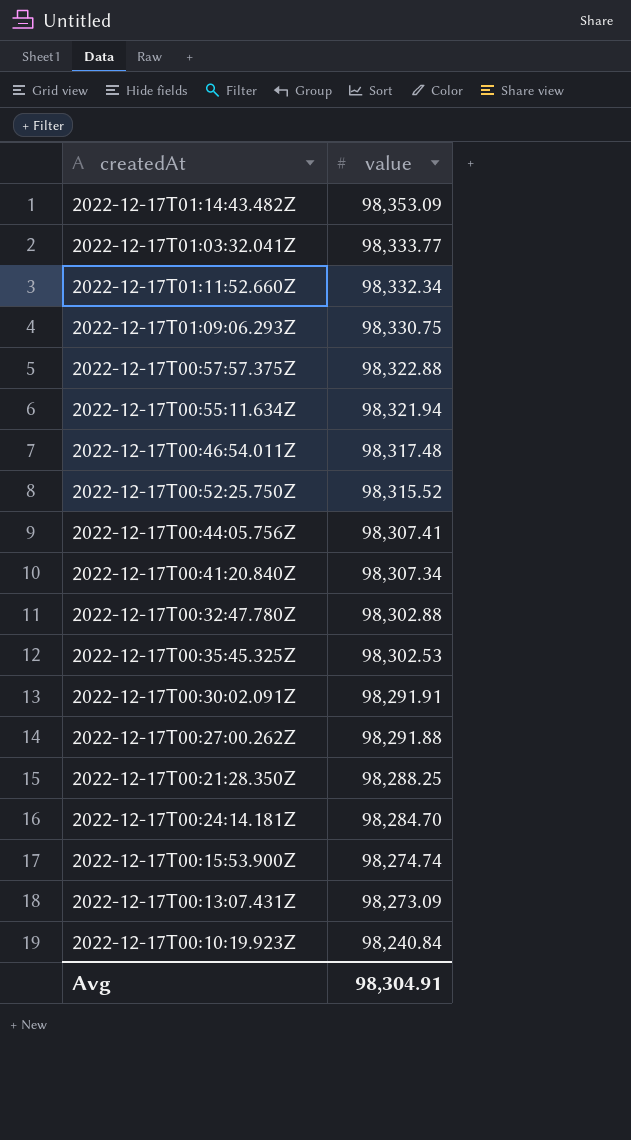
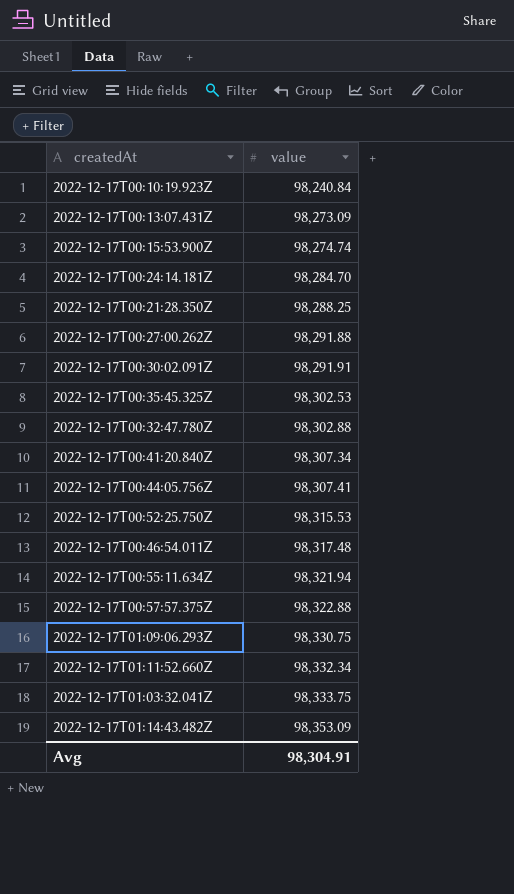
row order: value descending -> value ascending
2022-12-17T00:52:25.750Z | value: 98,315.52 -> 98,315.53
2022-12-17T01:03:32.041Z | value: 98,333.77 -> 98,333.75

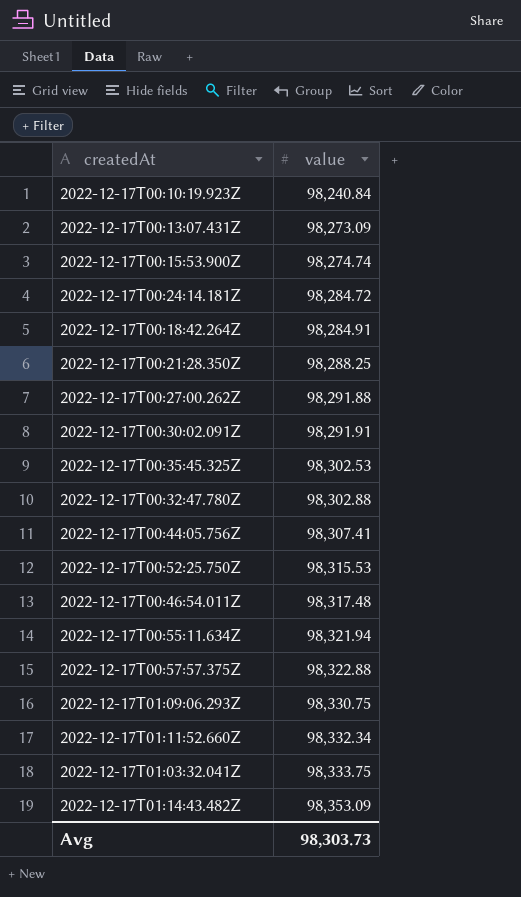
row 2022-12-17T00:41:20.840Z: 98,307.34 -> none
2022-12-17T00:24:14.181Z | value: 98,284.70 -> 98,284.72
row 2022-12-17T00:18:42.264Z: none -> 98,284.91
Avg | value: 98,304.91 -> 98,303.73

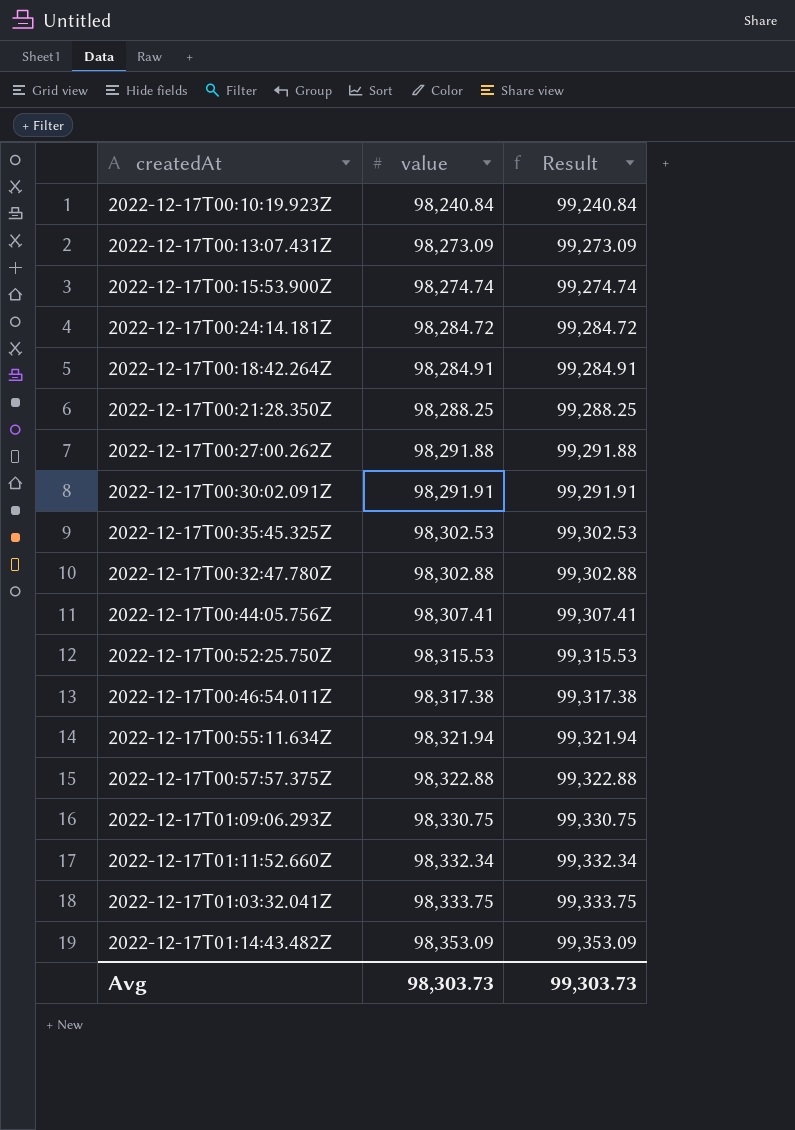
column Result | formula: none -> [value] + 1000
2022-12-17T00:46:54.011Z | value: 98,317.48 -> 98,317.38

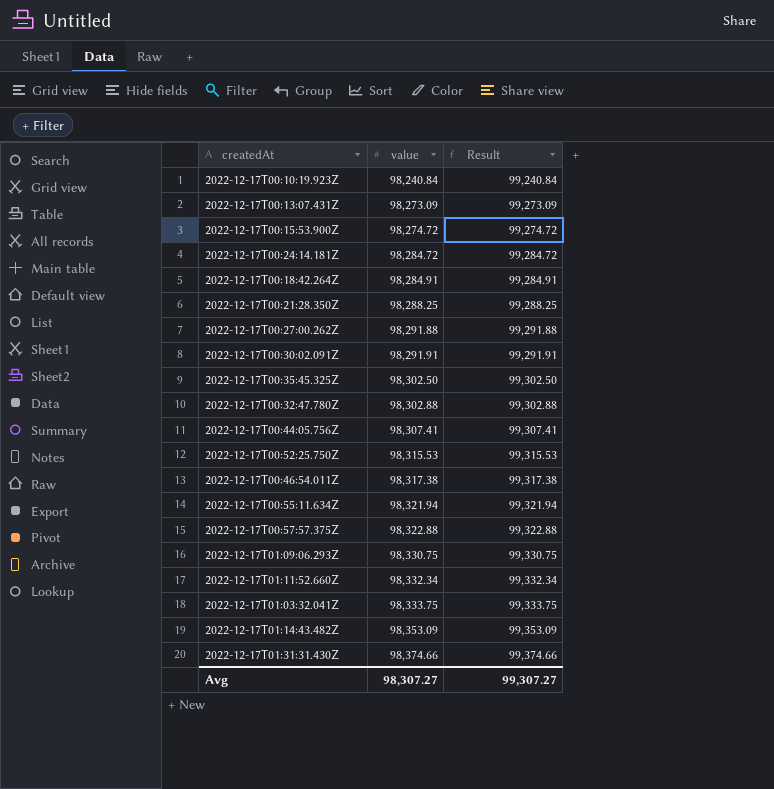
2022-12-17T00:15:53.900Z | value: 98,274.74 -> 98,274.72
2022-12-17T00:15:53.900Z | Result: 99,274.74 -> 99,274.72
2022-12-17T00:35:45.325Z | value: 98,302.53 -> 98,302.50
2022-12-17T00:35:45.325Z | Result: 99,302.53 -> 99,302.50
row 2022-12-17T01:31:31.430Z: none -> 98,374.66 | 99,374.66
Avg | value: 98,303.73 -> 98,307.27
Avg | Result: 99,303.73 -> 99,307.27

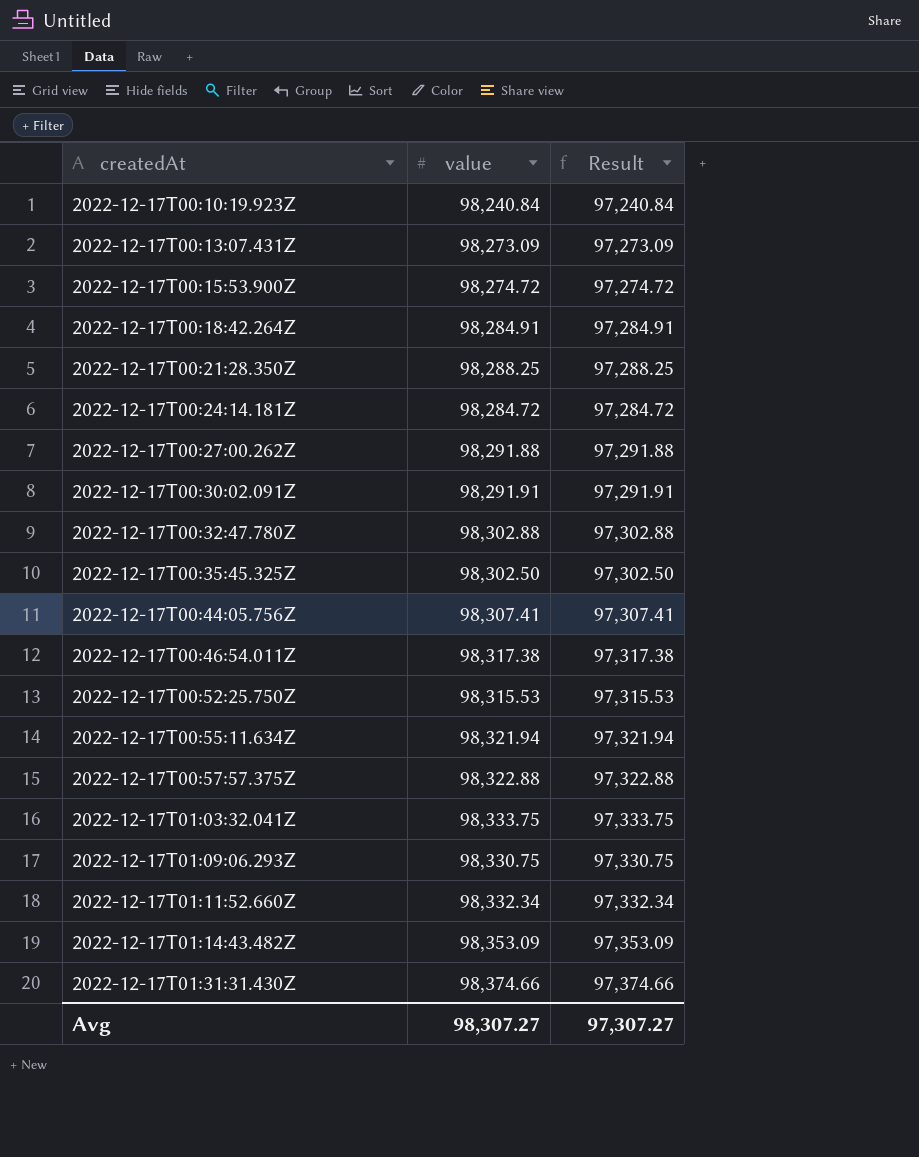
row order: value ascending -> createdAt ascending
column Result | formula: [value] + 1000 -> [value] - 1000
Avg | Result: 99,307.27 -> 97,307.27

